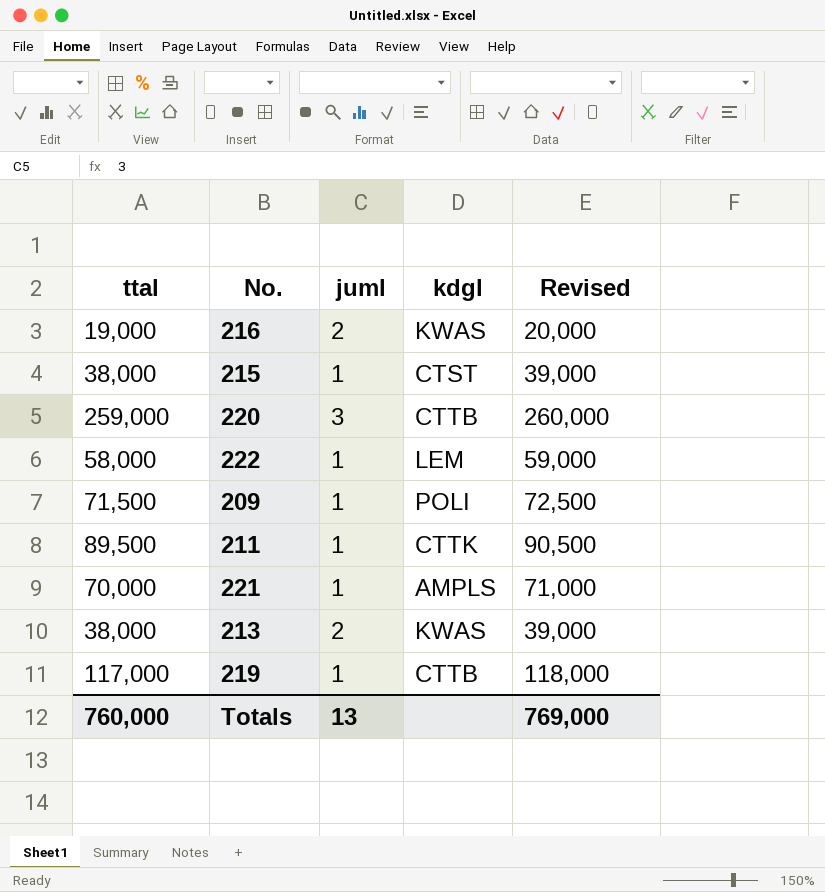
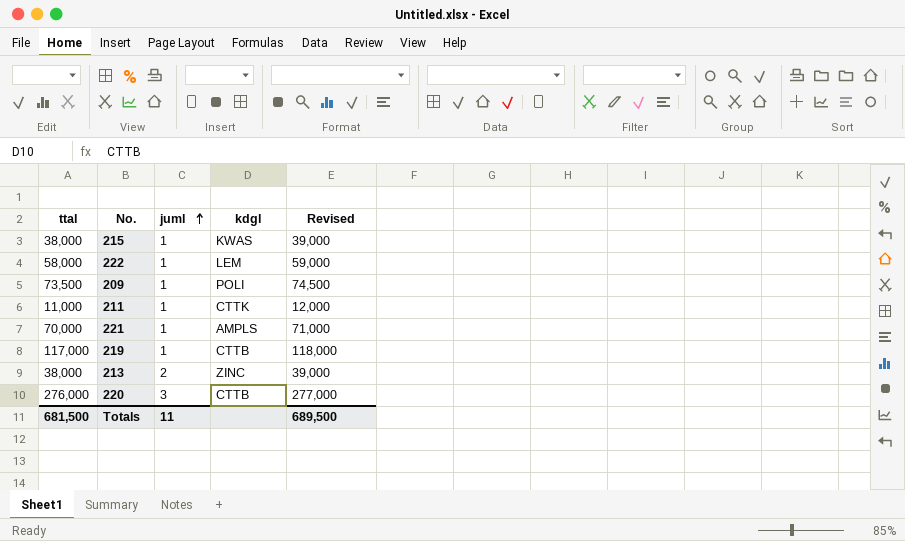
row order: none -> juml ascending
row 216: 19,000 | 2 | KWAS | 20,000 -> none
215 | kdgl: CTST -> KWAS
209 | ttal: 71,500 -> 73,500
209 | Revised: 72,500 -> 74,500
211 | ttal: 89,500 -> 11,000
211 | Revised: 90,500 -> 12,000
213 | kdgl: KWAS -> ZINC
220 | ttal: 259,000 -> 276,000
220 | Revised: 260,000 -> 277,000
Totals | ttal: 760,000 -> 681,500
Totals | juml: 13 -> 11
Totals | Revised: 769,000 -> 689,500

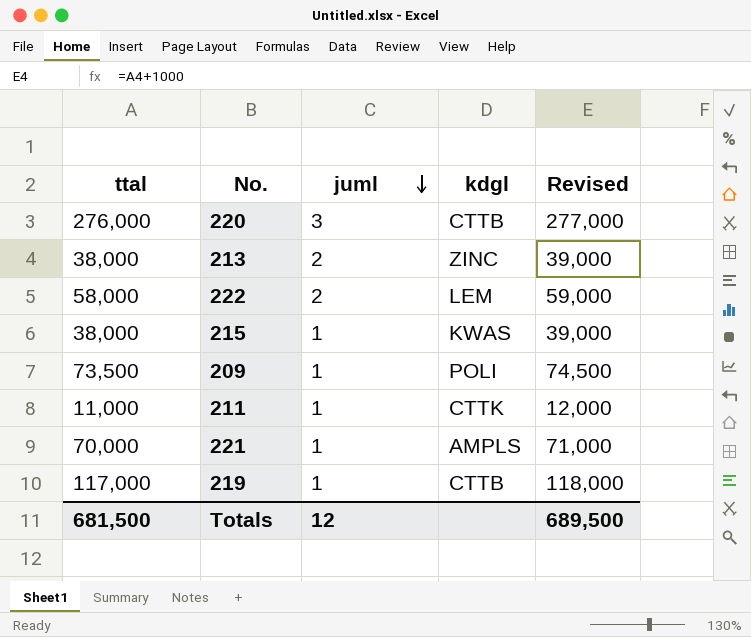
row order: juml ascending -> juml descending
222 | juml: 1 -> 2
Totals | juml: 11 -> 12

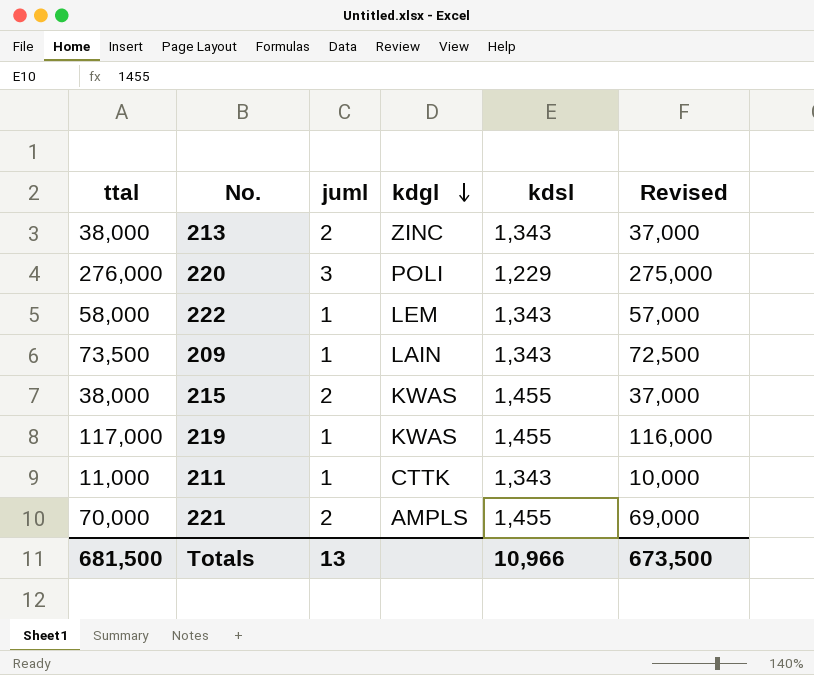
row order: juml descending -> kdgl descending
column kdsl | position: none -> 5
column Revised | formula: [ttal] + 1000 -> [ttal] - 1000
220 | kdgl: CTTB -> POLI
222 | juml: 2 -> 1
209 | kdgl: POLI -> LAIN
215 | juml: 1 -> 2
219 | kdgl: CTTB -> KWAS
221 | juml: 1 -> 2
Totals | juml: 12 -> 13
Totals | Revised: 689,500 -> 673,500

